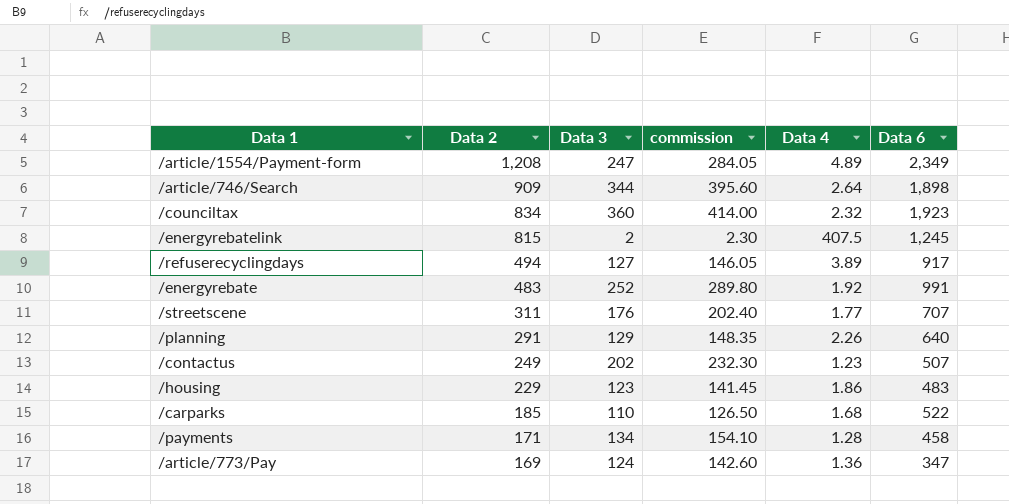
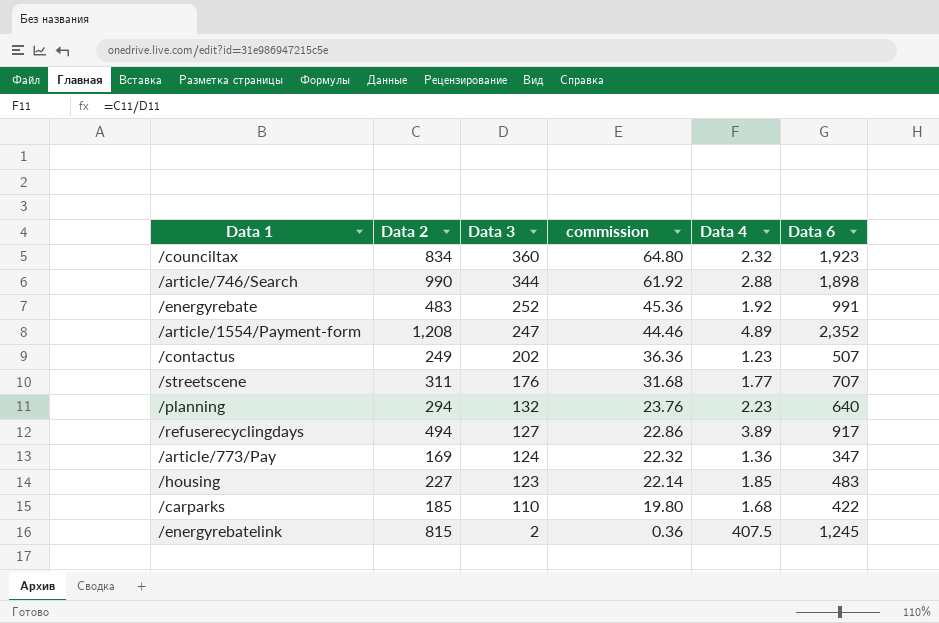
row order: Data 2 descending -> Data 3 descending
column commission | formula: [Data 3] * 1.15 -> [Data 3] * 0.18
row /payments: 171 | 134 | 154.10 | 1.28 | 458 -> none
/article/746/Search | Data 2: 909 -> 990
/article/746/Search | Data 4: 2.64 -> 2.88
/article/1554/Payment-form | Data 6: 2,349 -> 2,352
/planning | Data 2: 291 -> 294
/planning | Data 3: 129 -> 132
/planning | Data 4: 2.26 -> 2.23
/housing | Data 2: 229 -> 227
/housing | Data 4: 1.86 -> 1.85
/carparks | Data 6: 522 -> 422

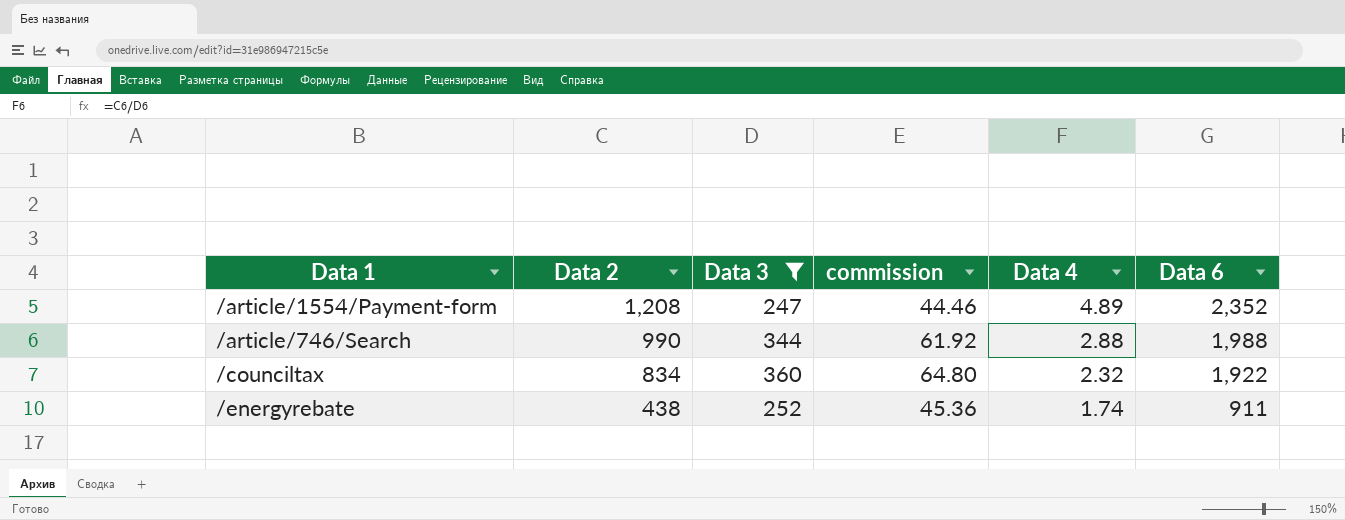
filter: none -> Data 3 >= 247
row order: Data 3 descending -> Data 2 descending
/article/746/Search | Data 6: 1,898 -> 1,988
/counciltax | Data 6: 1,923 -> 1,922
/energyrebate | Data 2: 483 -> 438
/energyrebate | Data 4: 1.92 -> 1.74
/energyrebate | Data 6: 991 -> 911

